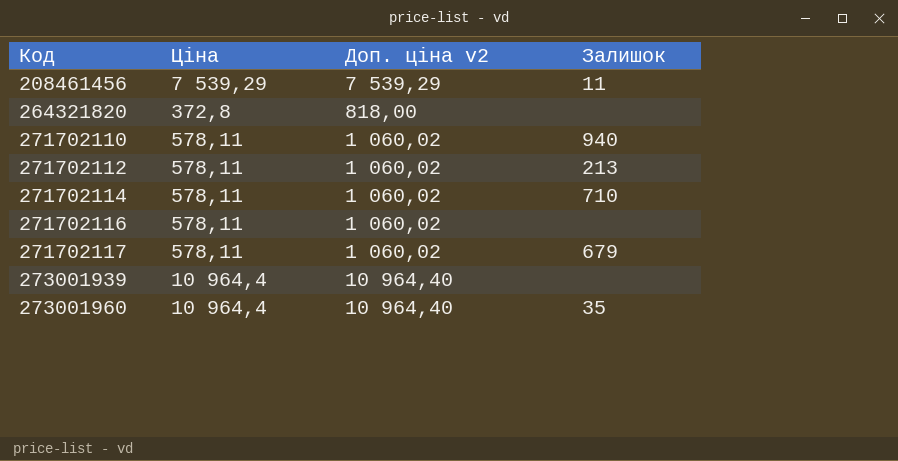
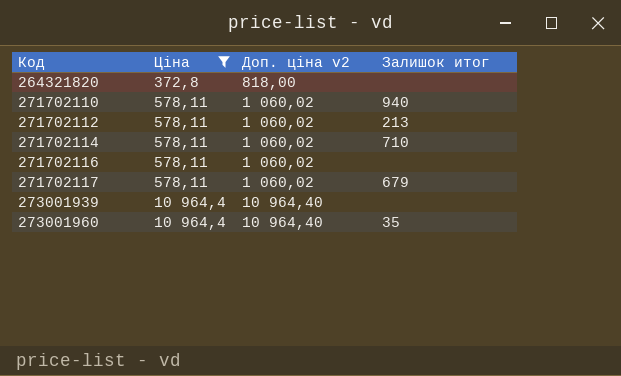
filter: none -> Ціна != 7 539,29
column name: Залишок -> Залишок итог

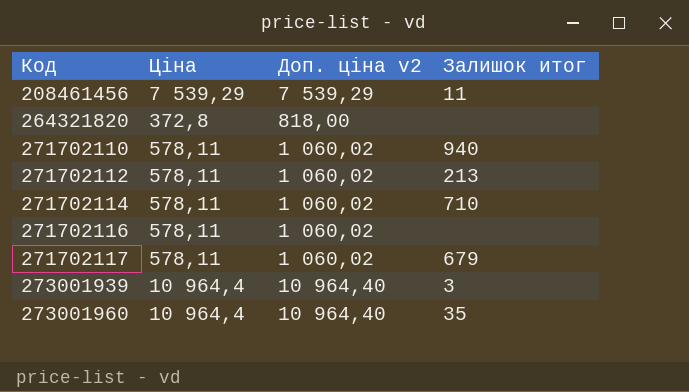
filter: Ціна != 7 539,29 -> none
273001939 | Залишок итог: none -> 3

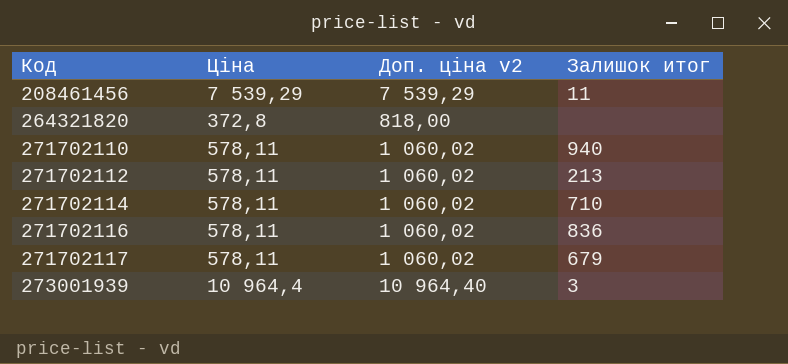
row 273001960: 10 964,4 | 10 964,40 | 35 -> none
271702116 | Залишок итог: none -> 836

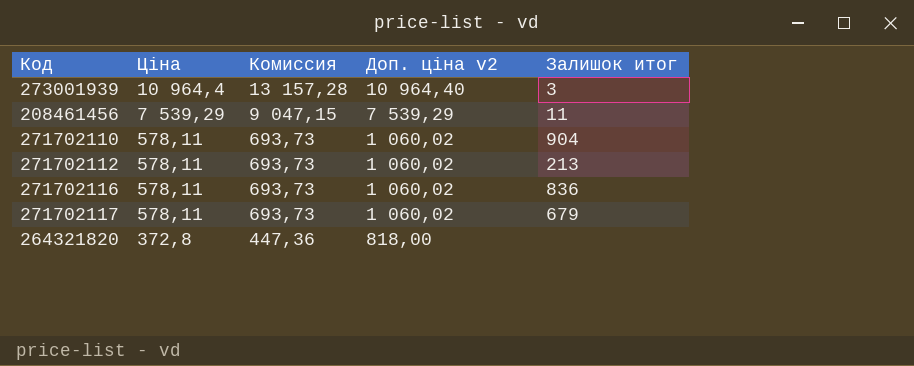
row order: Код ascending -> Ціна descending
column Комиссия | formula: none -> [Ціна] * 1,2
row 271702114: 578,11 | 1 060,02 | 710 -> none
271702110 | Залишок итог: 940 -> 904

